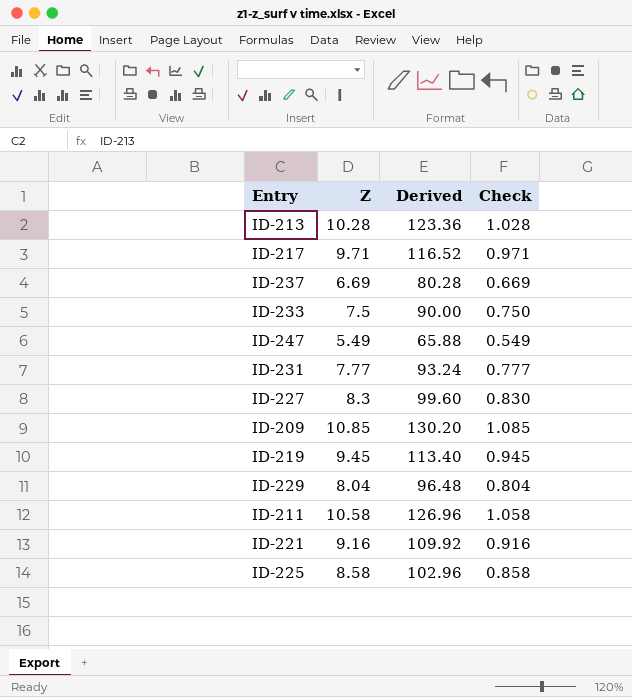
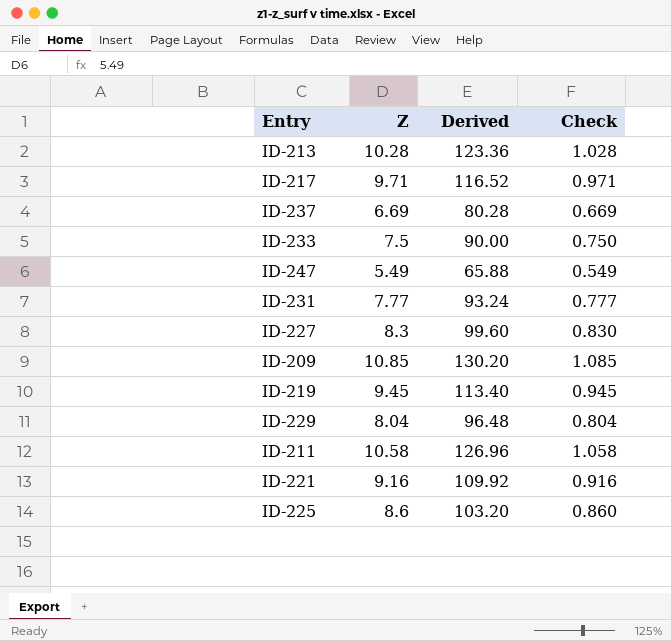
ID-225 | Z: 8.58 -> 8.6
ID-225 | Derived: 102.96 -> 103.20
ID-225 | Check: 0.858 -> 0.860

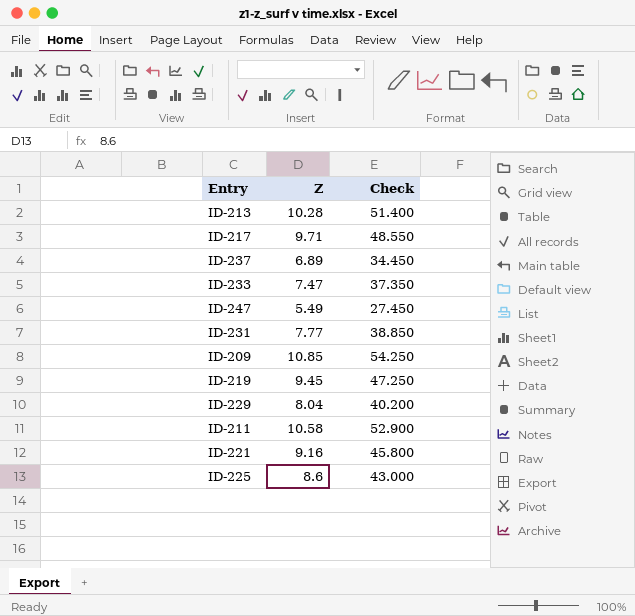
column Derived | formula: [Z] * 12 -> none
column Check | formula: [Z] * 0.1 -> [Z] * 5
row ID-227: 8.3 | 99.60 | 0.830 -> none
ID-237 | Z: 6.69 -> 6.89
ID-233 | Z: 7.5 -> 7.47

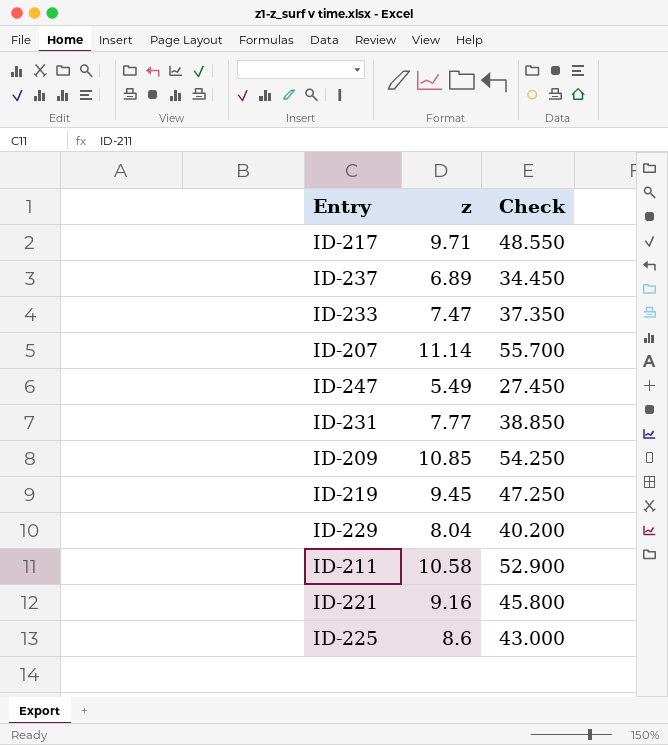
column name: Z -> z
row ID-213: 10.28 | 51.400 -> none
row ID-207: none -> 11.14 | 55.700

